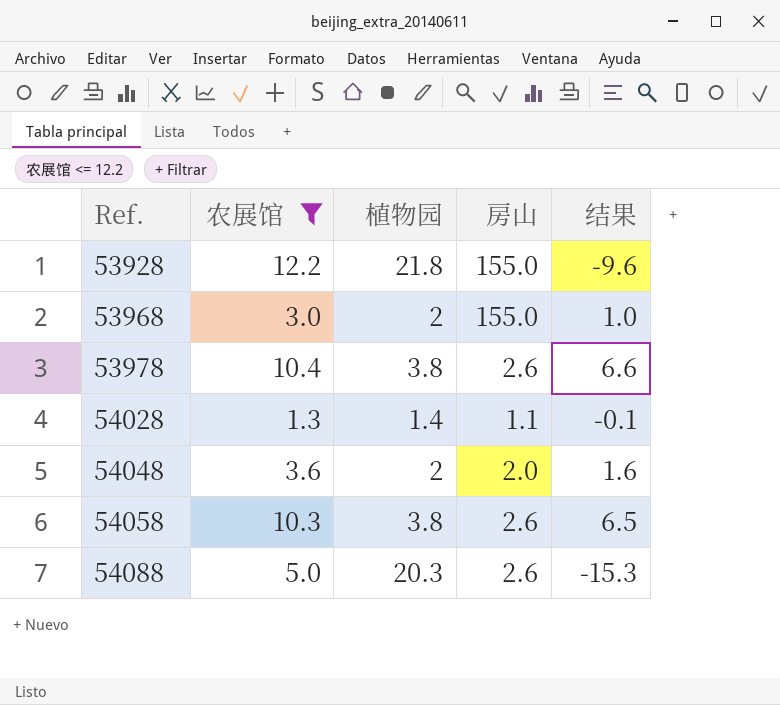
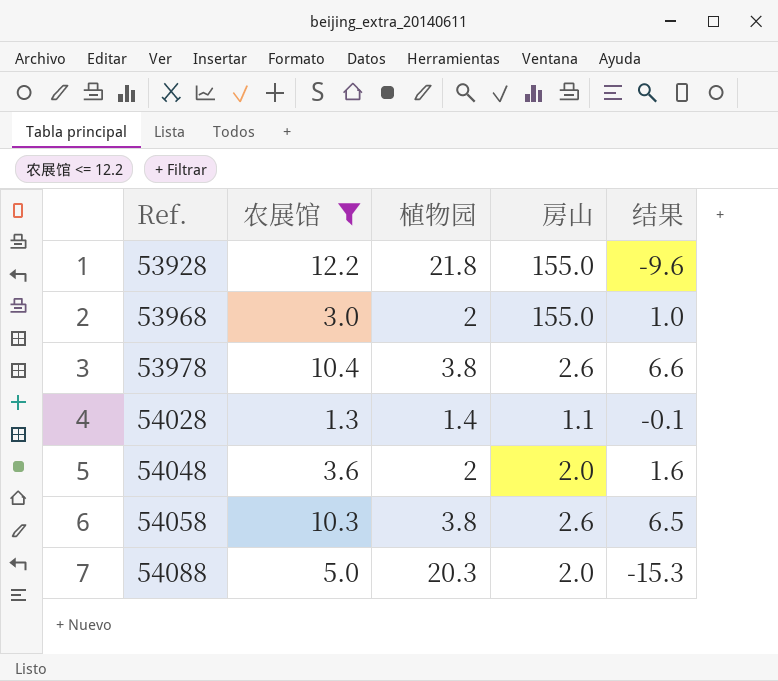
54088 | 房山: 2.6 -> 2.0

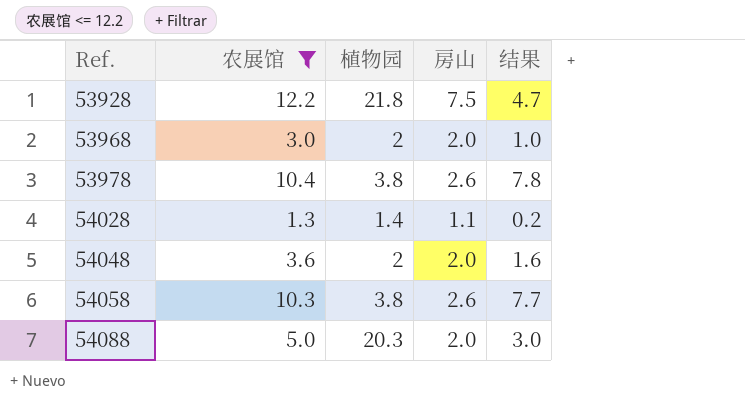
column 结果 | formula: [农展馆] - [植物园] -> [农展馆] - [房山]
53928 | 房山: 155.0 -> 7.5
53968 | 房山: 155.0 -> 2.0

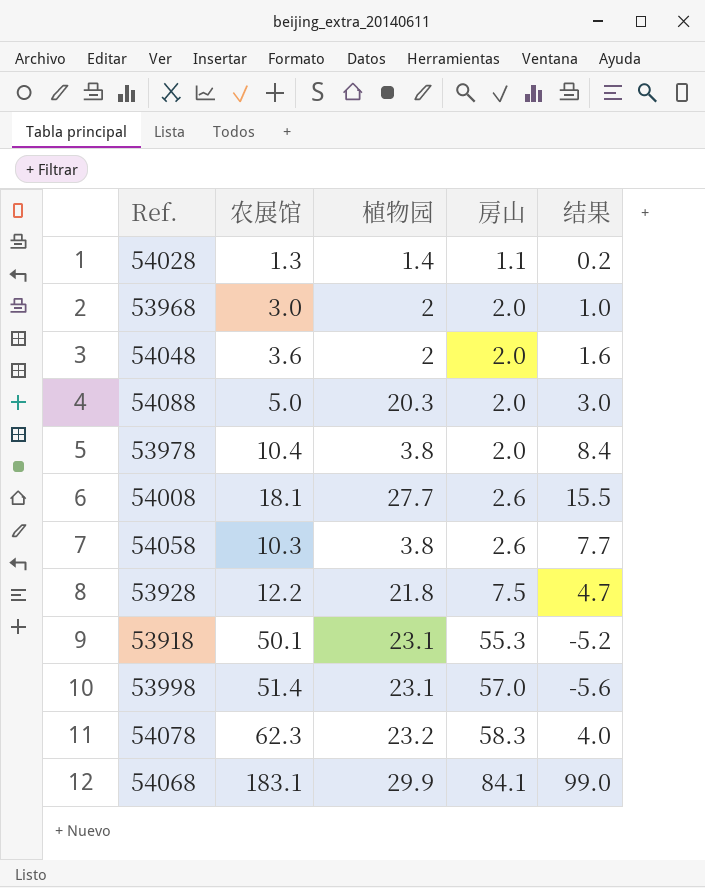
filter: 农展馆 <= 12.2 -> none
row order: Ref. ascending -> 房山 ascending
53978 | 房山: 2.6 -> 2.0
53978 | 结果: 7.8 -> 8.4

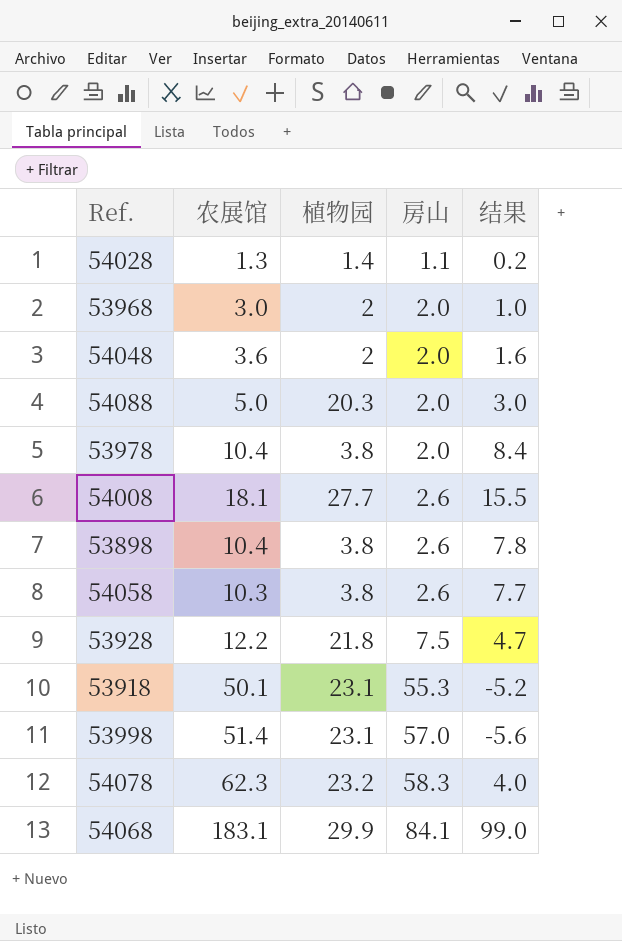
row 53898: none -> 10.4 | 3.8 | 2.6 | 7.8

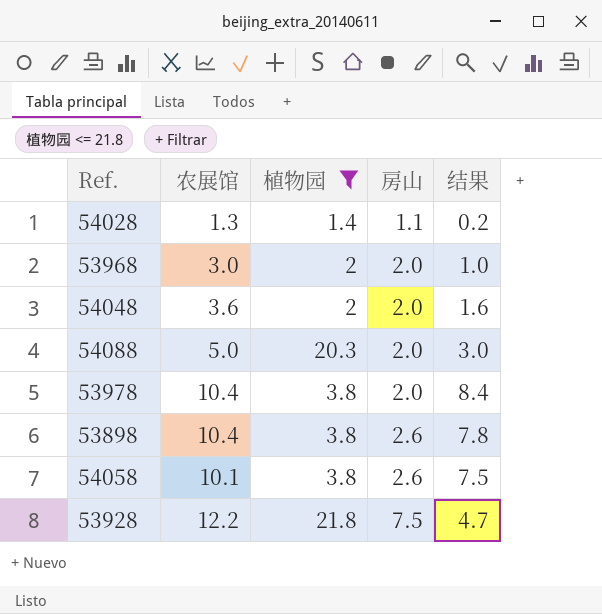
filter: none -> 植物园 <= 21.8
54058 | 农展馆: 10.3 -> 10.1
54058 | 结果: 7.7 -> 7.5

